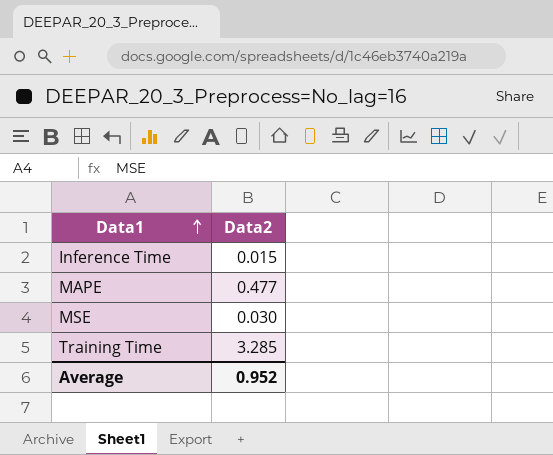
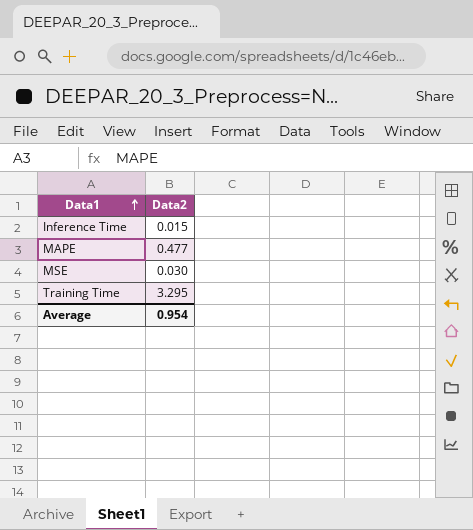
Training Time | Data2: 3.285 -> 3.295
Average | Data2: 0.952 -> 0.954

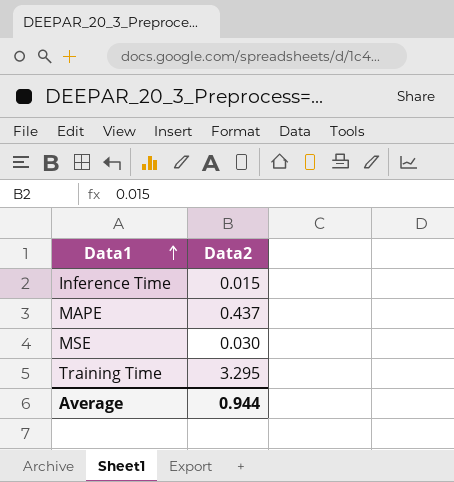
MAPE | Data2: 0.477 -> 0.437
Average | Data2: 0.954 -> 0.944

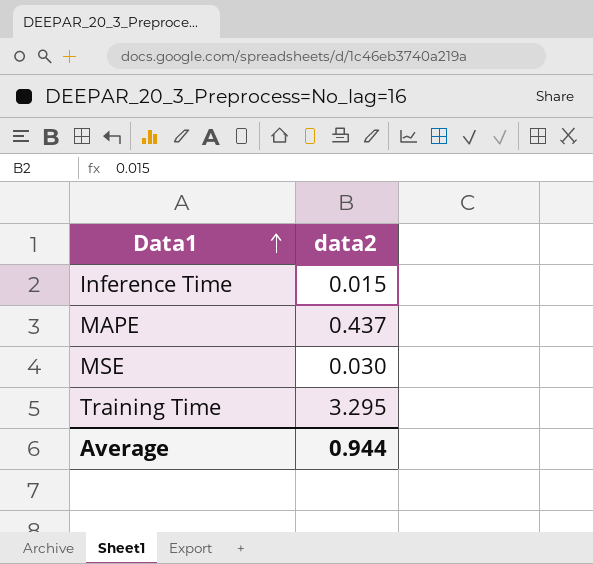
column name: Data2 -> data2

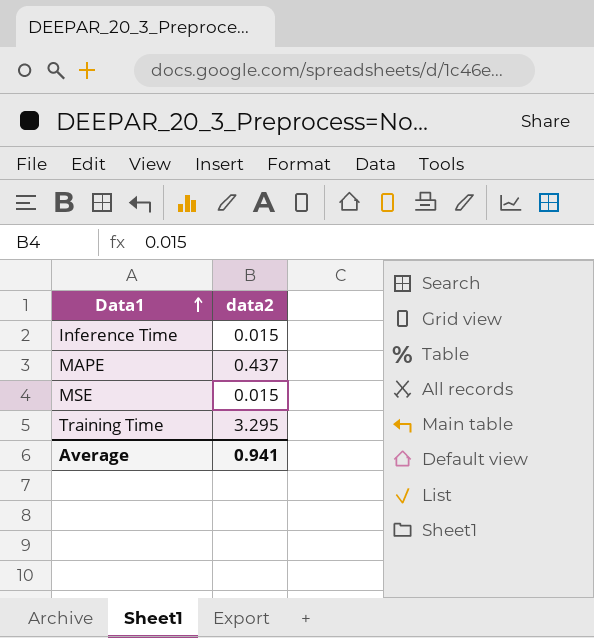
MSE | data2: 0.030 -> 0.015
Average | data2: 0.944 -> 0.941

